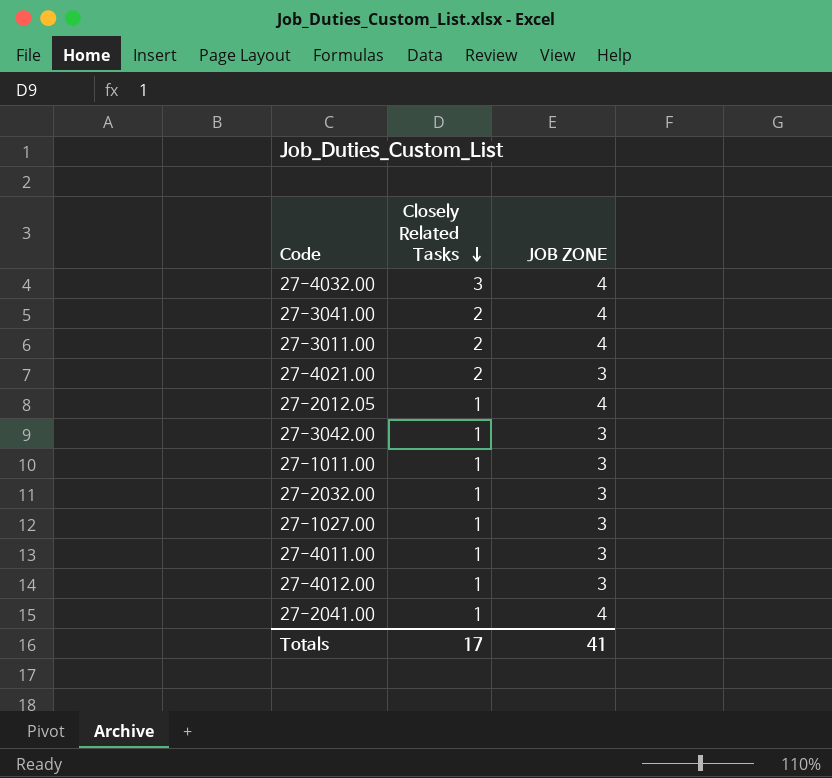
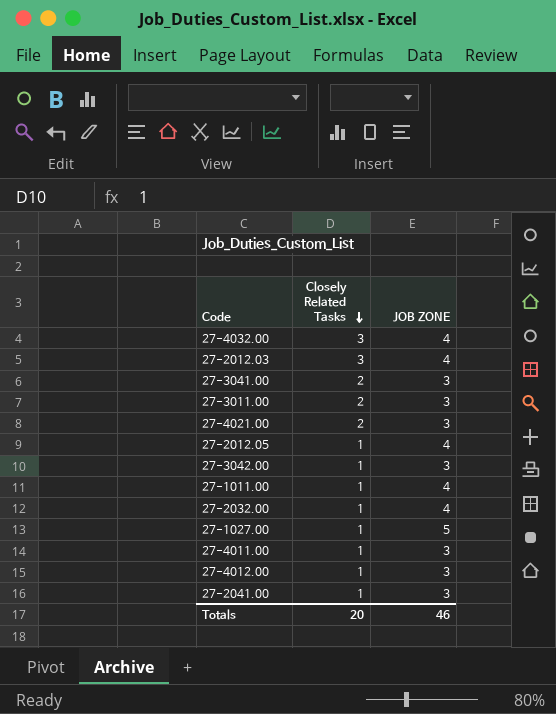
row 27-2012.03: none -> 3 | 4
27-3041.00 | JOB ZONE: 4 -> 3
27-3011.00 | JOB ZONE: 4 -> 3
27-1011.00 | JOB ZONE: 3 -> 4
27-2032.00 | JOB ZONE: 3 -> 4
27-1027.00 | JOB ZONE: 3 -> 5
27-2041.00 | JOB ZONE: 4 -> 3
Totals | Closely Related Tasks: 17 -> 20
Totals | JOB ZONE: 41 -> 46

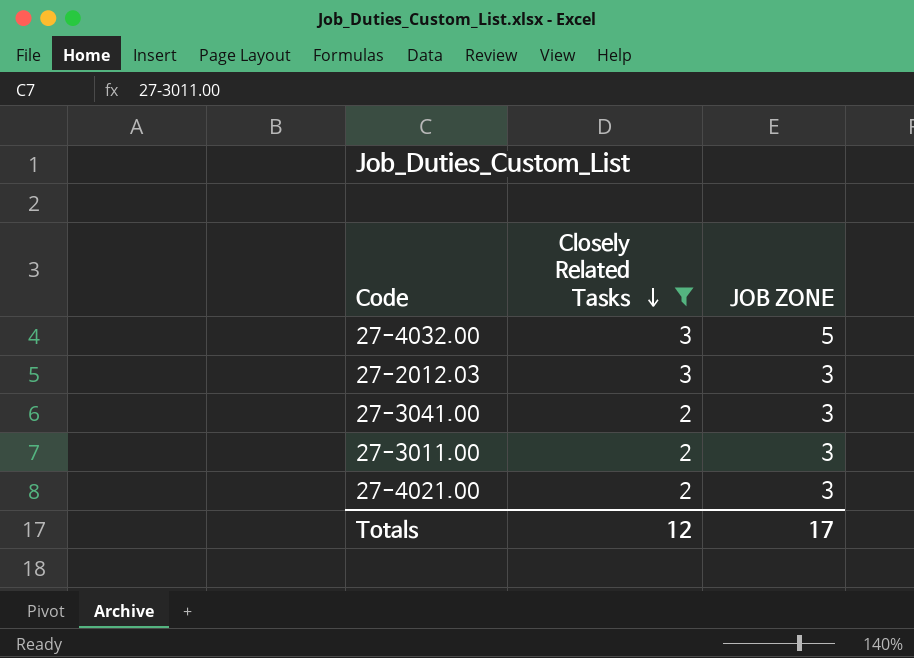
filter: none -> Closely Related Tasks != 1
27-4032.00 | JOB ZONE: 4 -> 5
27-2012.03 | JOB ZONE: 4 -> 3
Totals | Closely Related Tasks: 20 -> 12
Totals | JOB ZONE: 46 -> 17

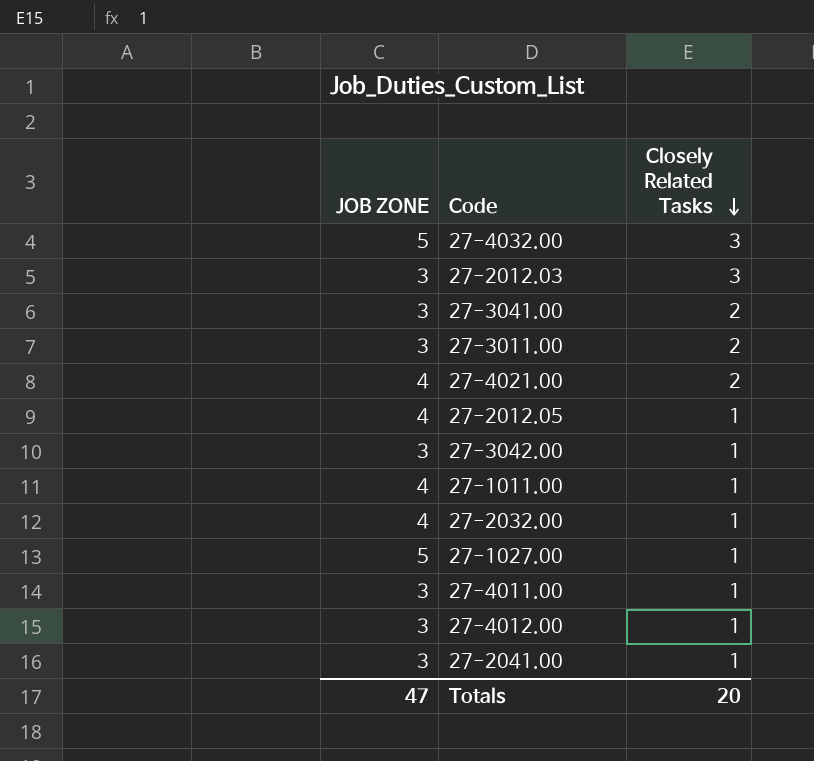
filter: Closely Related Tasks != 1 -> none
column JOB ZONE | position: 3 -> 1
27-4021.00 | JOB ZONE: 3 -> 4
Totals | JOB ZONE: 17 -> 47
Totals | Closely Related Tasks: 12 -> 20

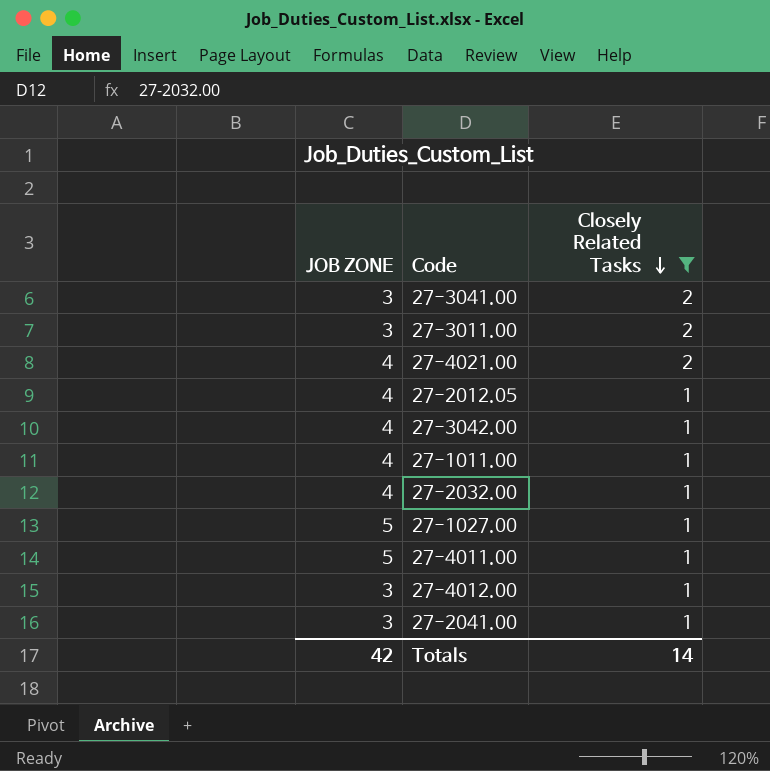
filter: none -> Closely Related Tasks != 3
27-3042.00 | JOB ZONE: 3 -> 4
27-4011.00 | JOB ZONE: 3 -> 5
Totals | JOB ZONE: 47 -> 42
Totals | Closely Related Tasks: 20 -> 14

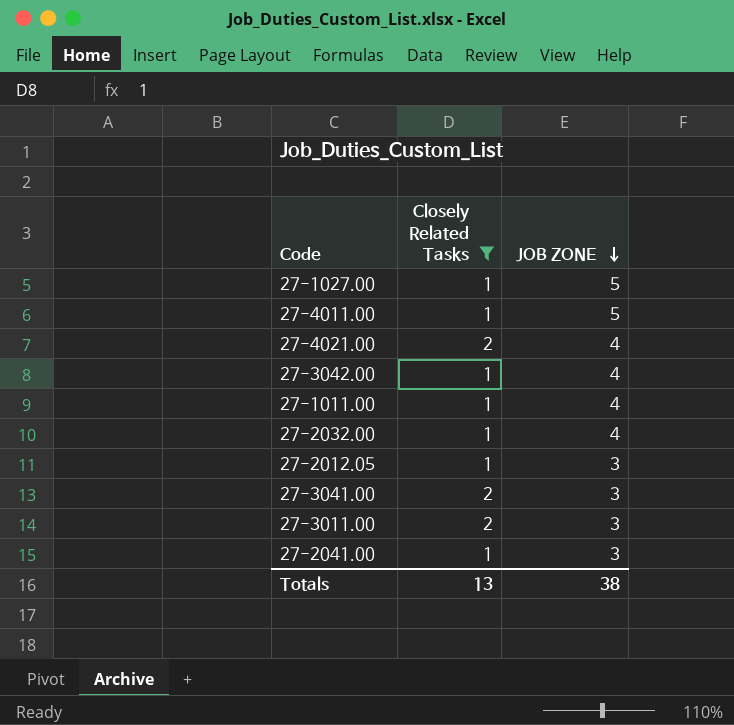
row order: Closely Related Tasks descending -> JOB ZONE descending
column JOB ZONE | position: 1 -> 3
row 27-4012.00: 3 | 1 -> none
27-2012.05 | JOB ZONE: 4 -> 3
Totals | Closely Related Tasks: 14 -> 13
Totals | JOB ZONE: 42 -> 38

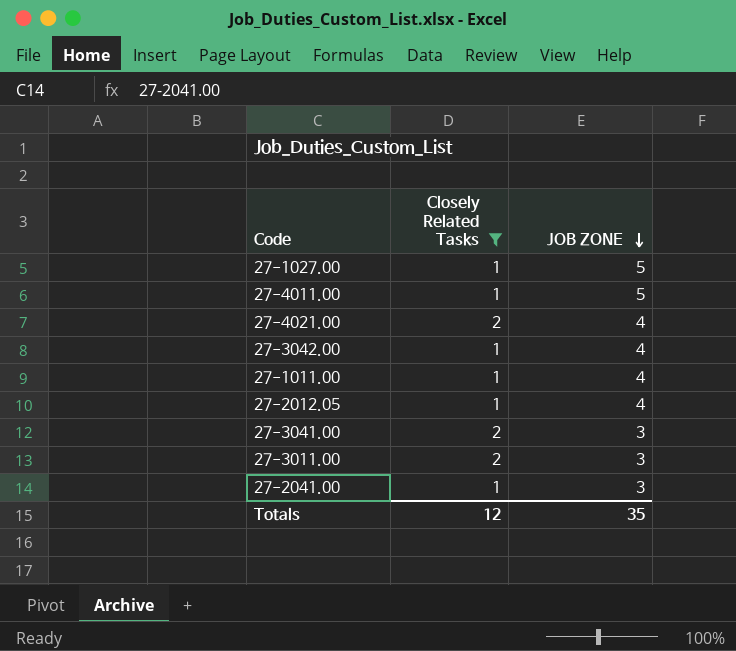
row 27-2032.00: 1 | 4 -> none
27-2012.05 | JOB ZONE: 3 -> 4
Totals | Closely Related Tasks: 13 -> 12
Totals | JOB ZONE: 38 -> 35

